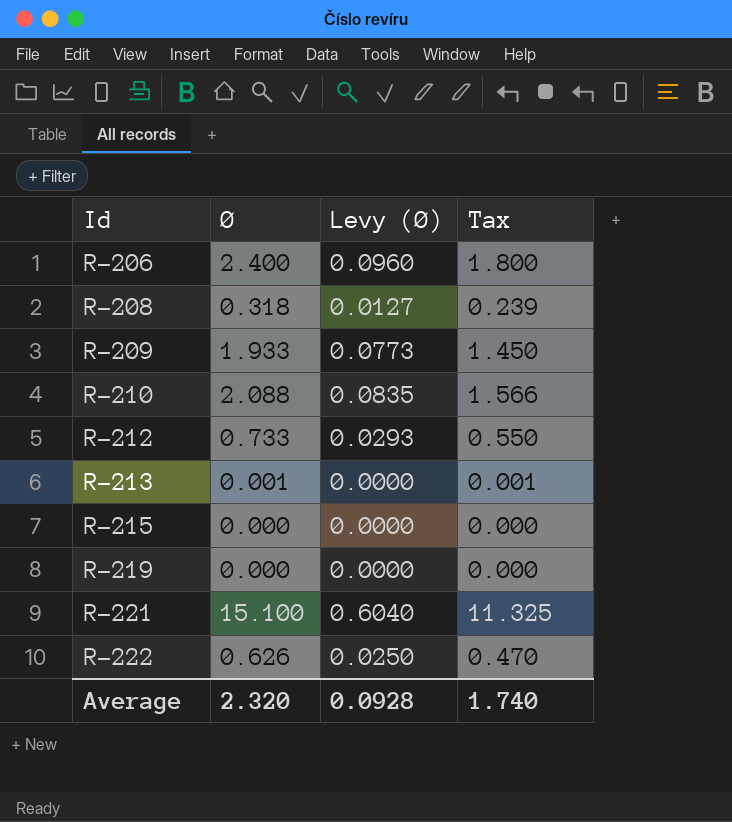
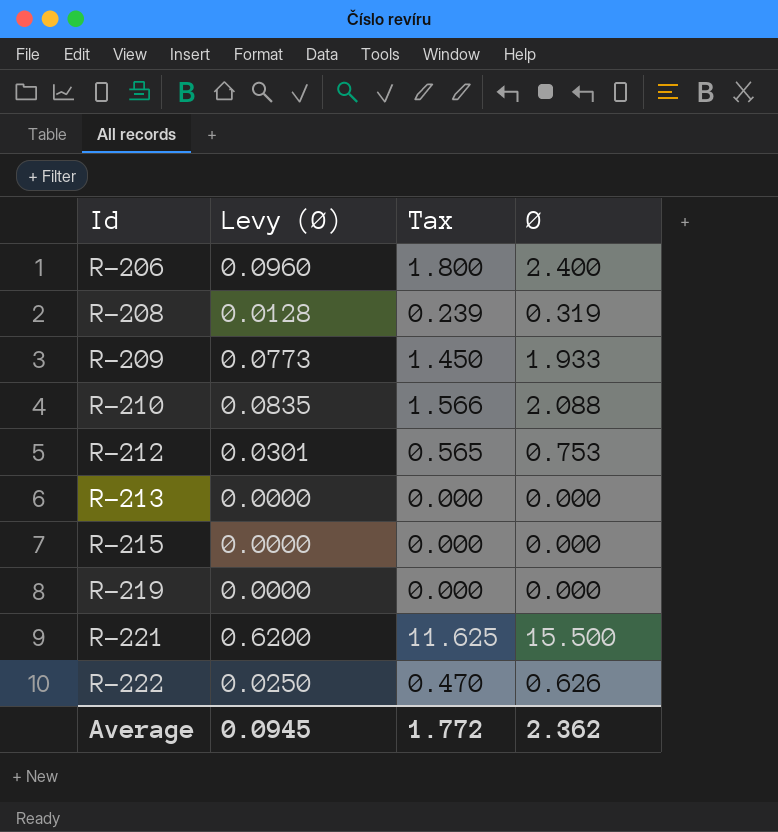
column Ø | position: 2 -> 4
R-208 | Levy (Ø): 0.0127 -> 0.0128
R-208 | Ø: 0.318 -> 0.319
R-212 | Levy (Ø): 0.0293 -> 0.0301
R-212 | Tax: 0.550 -> 0.565
R-212 | Ø: 0.733 -> 0.753
R-213 | Tax: 0.001 -> 0.000
R-213 | Ø: 0.001 -> 0.000
R-221 | Levy (Ø): 0.6040 -> 0.6200
R-221 | Tax: 11.325 -> 11.625
R-221 | Ø: 15.100 -> 15.500
Average | Levy (Ø): 0.0928 -> 0.0945
Average | Tax: 1.740 -> 1.772
Average | Ø: 2.320 -> 2.362

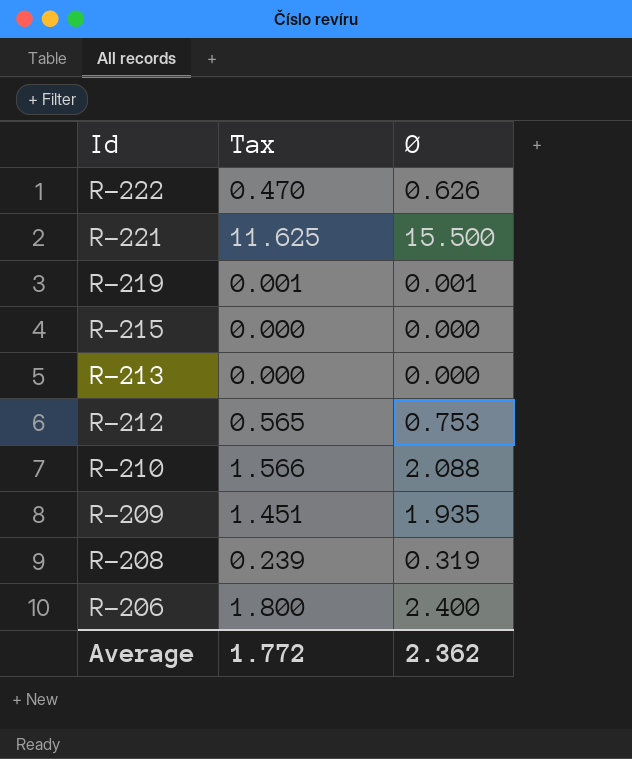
row order: Id ascending -> Id descending
column Levy (Ø) | formula: [Ø] * 0.04 -> none
R-219 | Tax: 0.000 -> 0.001
R-219 | Ø: 0.000 -> 0.001
R-209 | Tax: 1.450 -> 1.451
R-209 | Ø: 1.933 -> 1.935

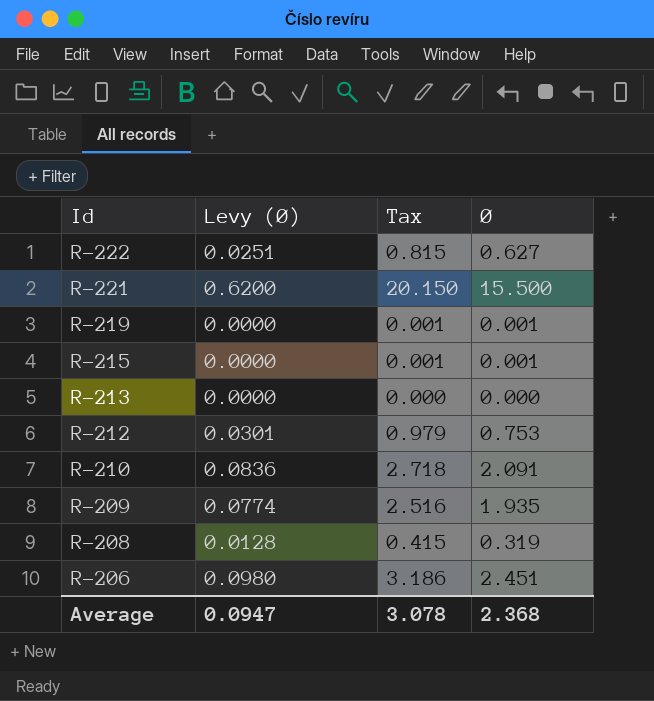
column Levy (Ø) | formula: none -> [Ø] * 0.04
column Tax | formula: [Ø] * 0.75 -> [Ø] * 1.3
R-222 | Ø: 0.626 -> 0.627
R-215 | Ø: 0.000 -> 0.001
R-210 | Ø: 2.088 -> 2.091
R-206 | Ø: 2.400 -> 2.451
Average | Tax: 1.772 -> 3.078
Average | Ø: 2.362 -> 2.368

